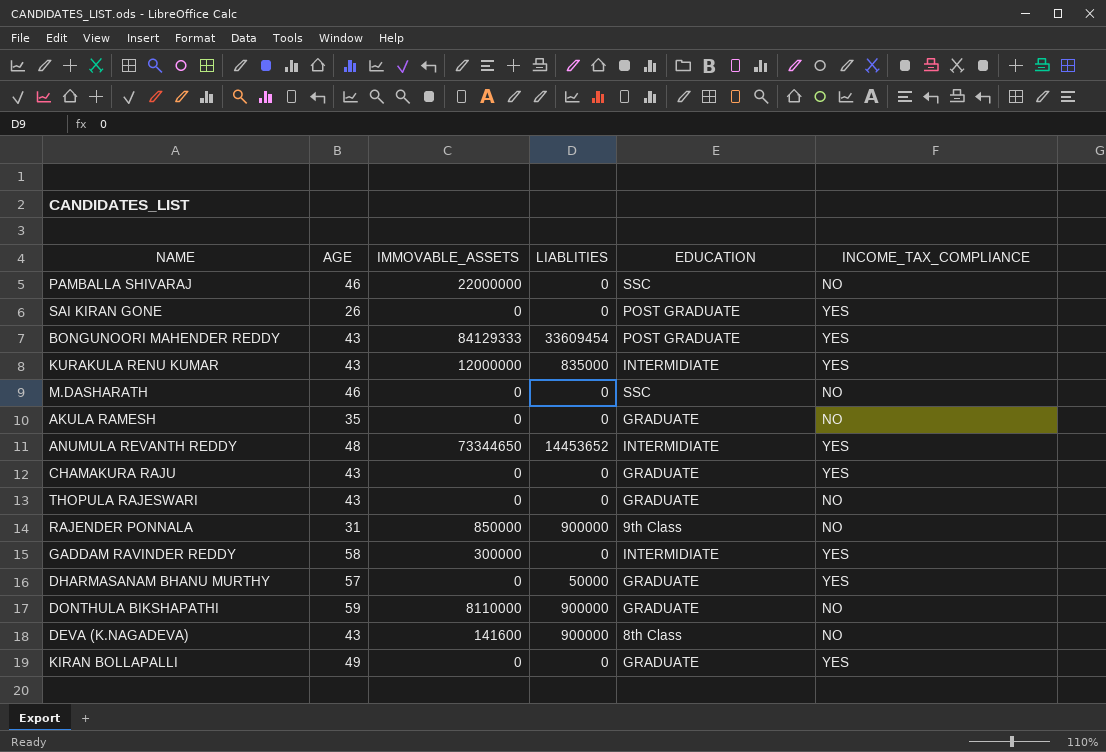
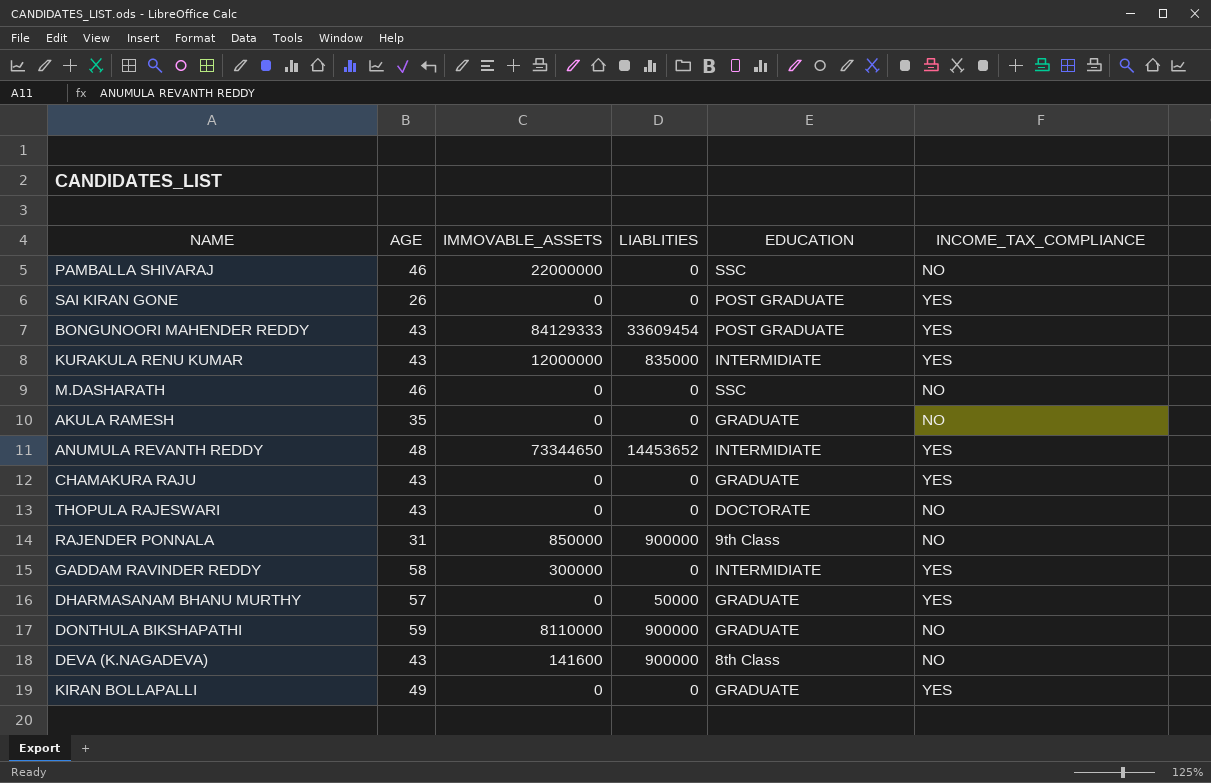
THOPULA RAJESWARI | EDUCATION: GRADUATE -> DOCTORATE

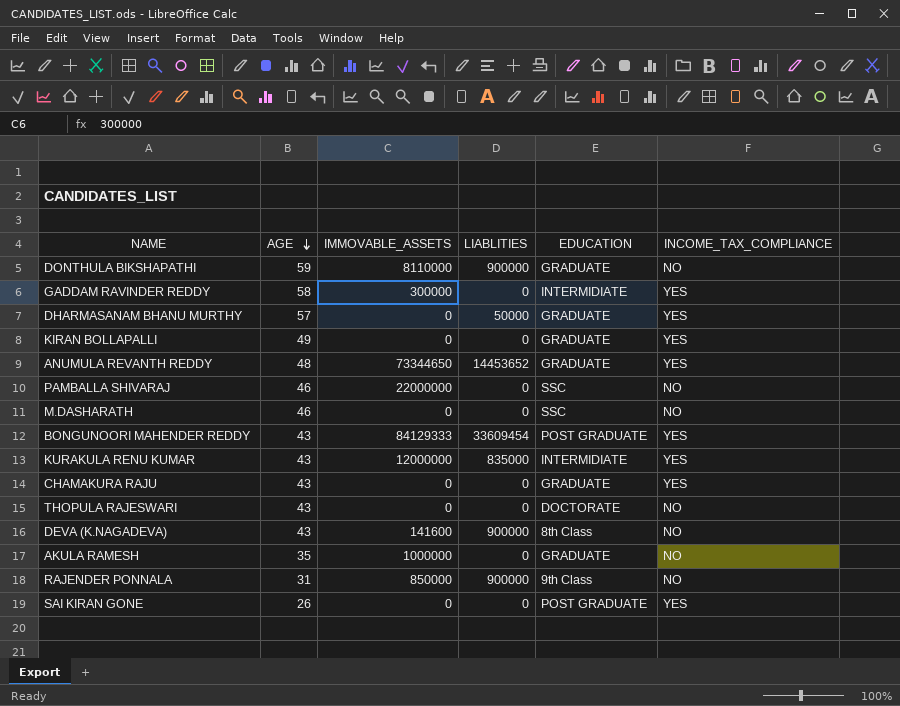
row order: none -> AGE descending
ANUMULA REVANTH REDDY | EDUCATION: INTERMIDIATE -> GRADUATE
AKULA RAMESH | IMMOVABLE_ASSETS: 0 -> 1000000

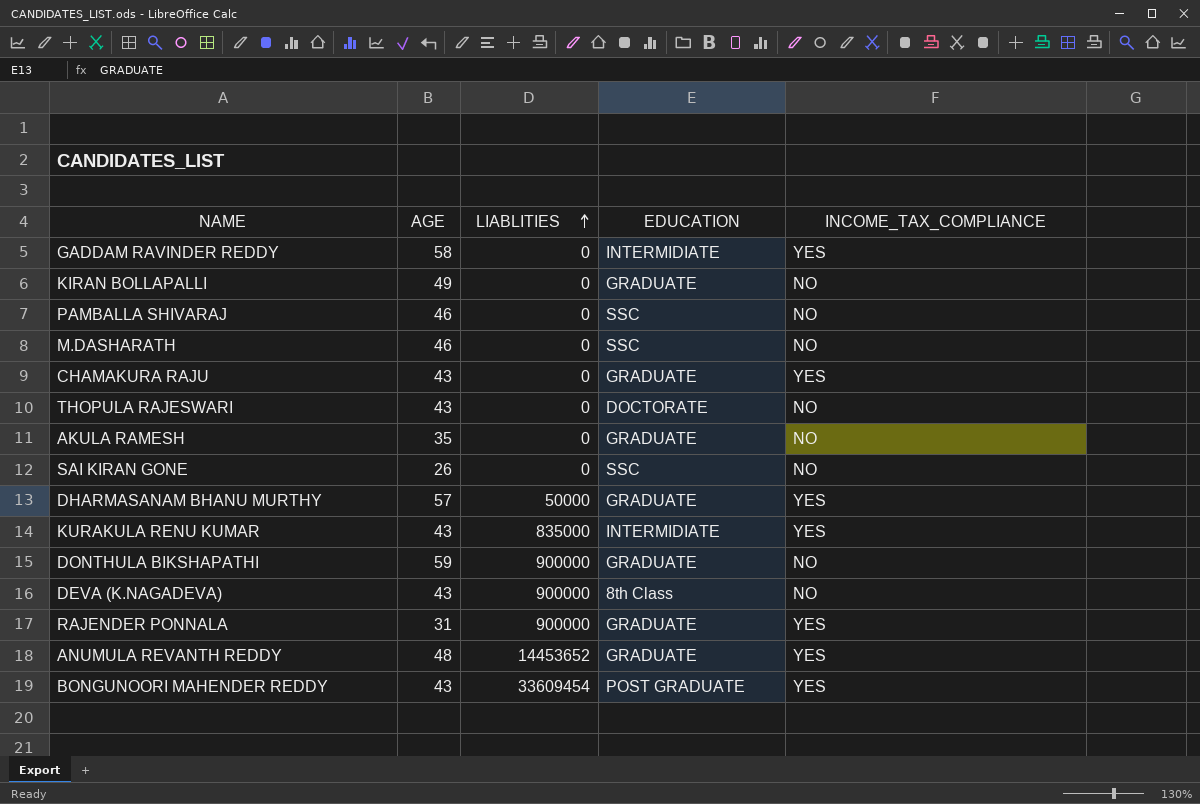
row order: AGE descending -> LIABLITIES ascending
column IMMOVABLE_ASSETS | position: 3 -> none
KIRAN BOLLAPALLI | INCOME_TAX_COMPLIANCE: YES -> NO
SAI KIRAN GONE | EDUCATION: POST GRADUATE -> SSC
SAI KIRAN GONE | INCOME_TAX_COMPLIANCE: YES -> NO
RAJENDER PONNALA | EDUCATION: 9th Class -> GRADUATE
RAJENDER PONNALA | INCOME_TAX_COMPLIANCE: NO -> YES

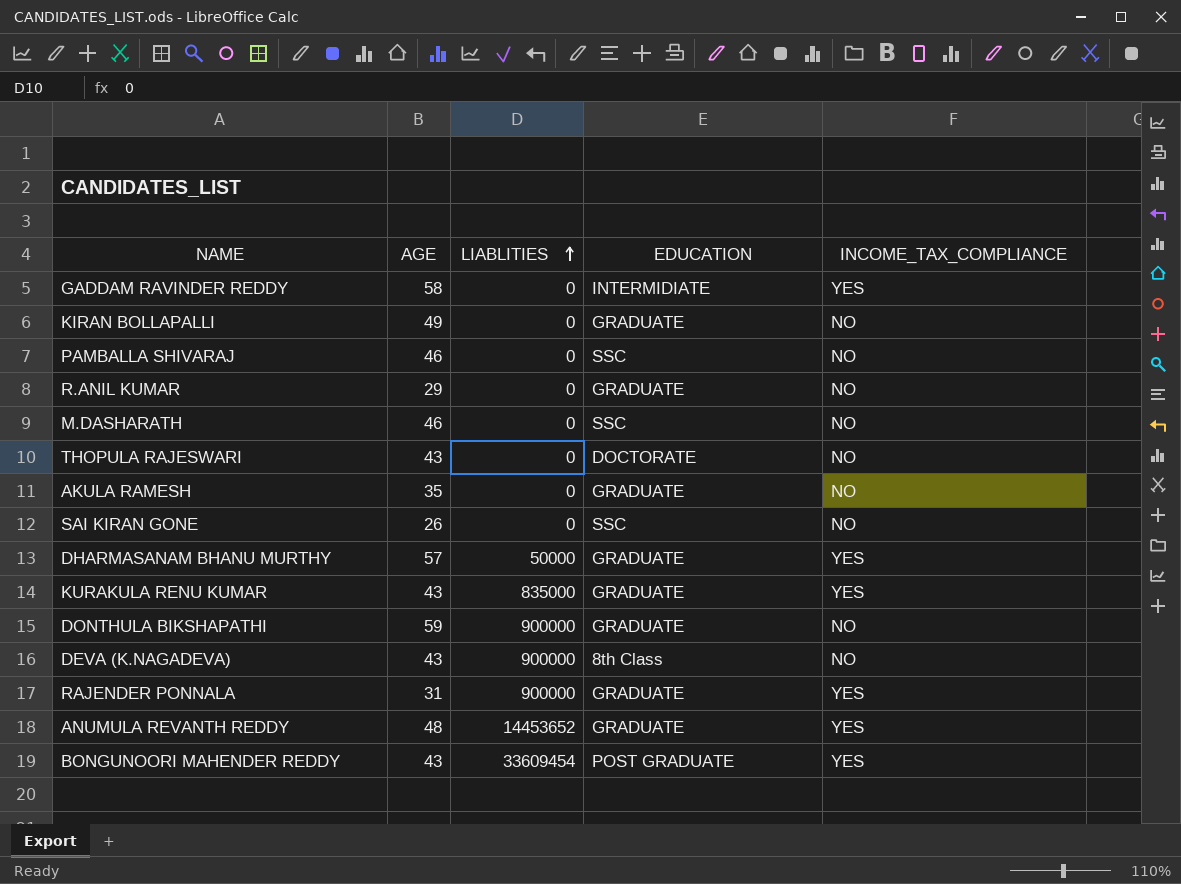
row CHAMAKURA RAJU: 43 | 0 | GRADUATE | YES -> none
row R.ANIL KUMAR: none -> 29 | 0 | GRADUATE | NO
KURAKULA RENU KUMAR | EDUCATION: INTERMIDIATE -> GRADUATE

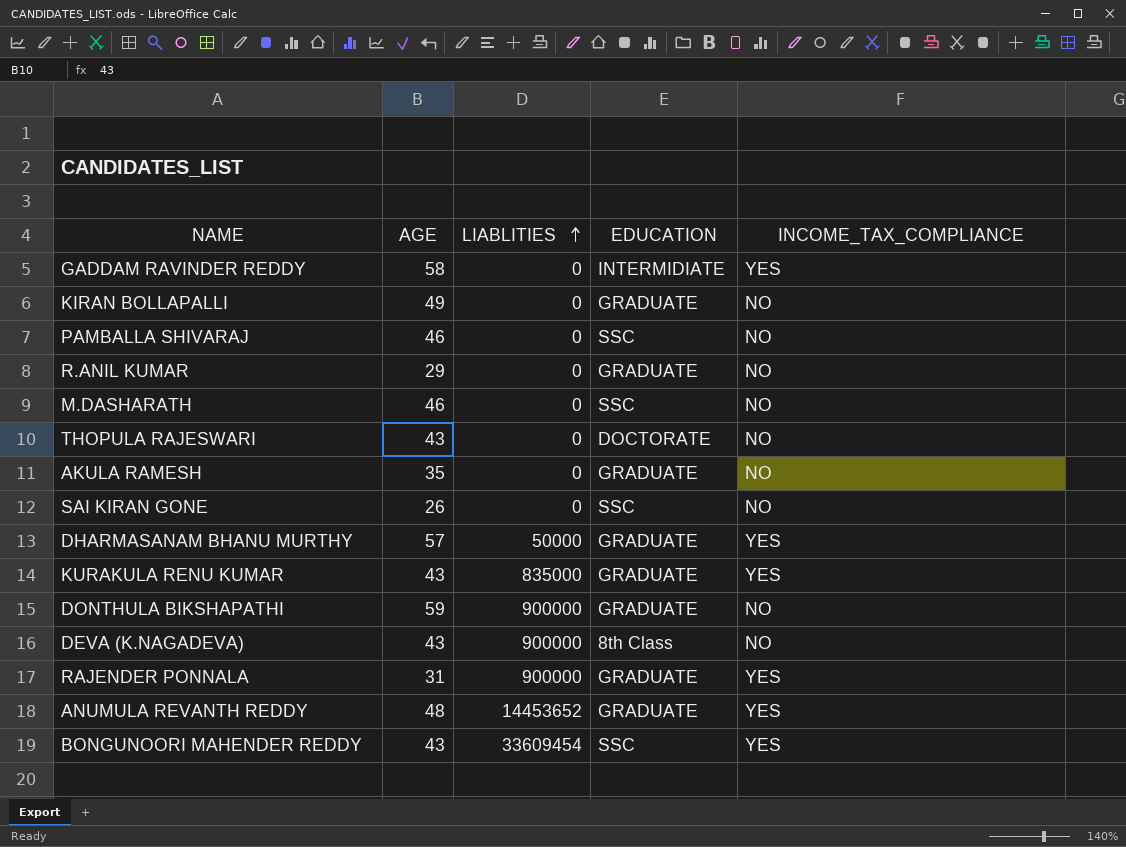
BONGUNOORI MAHENDER REDDY | EDUCATION: POST GRADUATE -> SSC

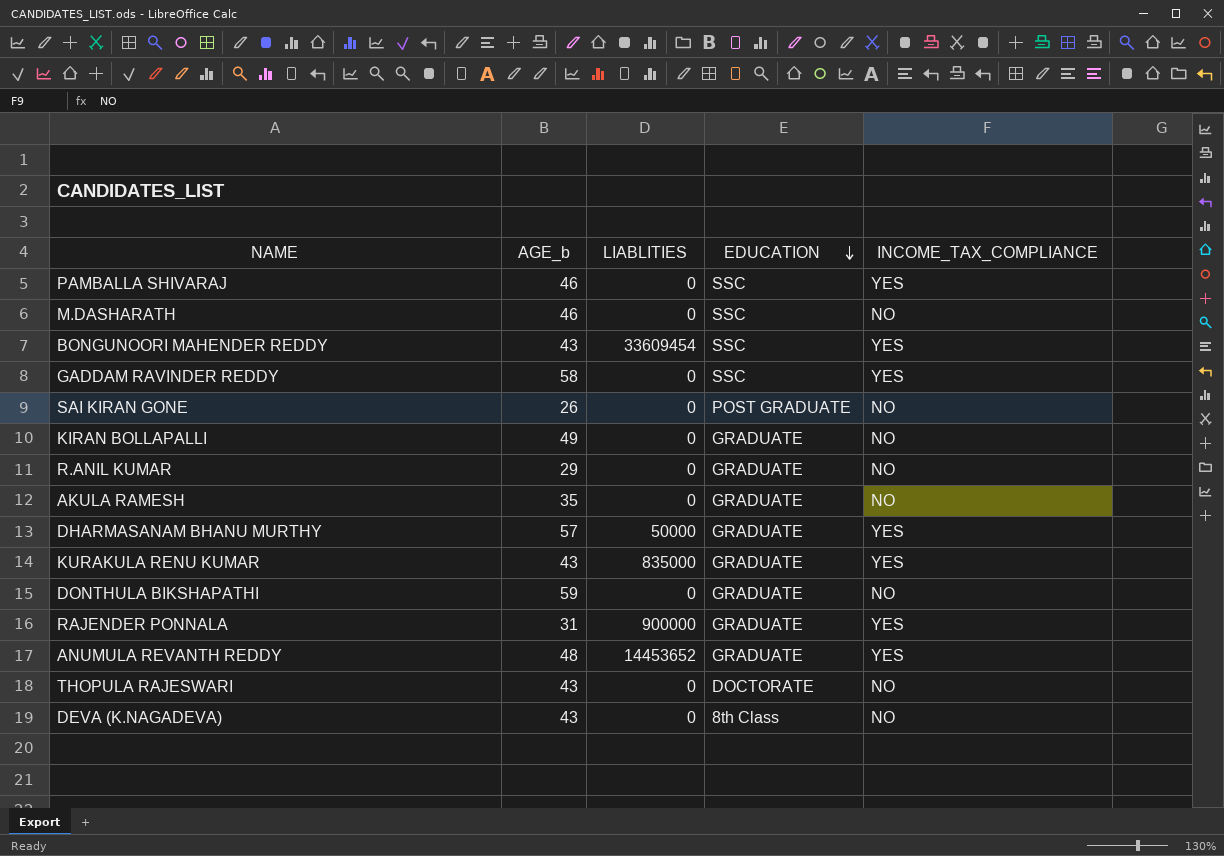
row order: LIABLITIES ascending -> EDUCATION descending
column name: AGE -> AGE_b
PAMBALLA SHIVARAJ | INCOME_TAX_COMPLIANCE: NO -> YES
GADDAM RAVINDER REDDY | EDUCATION: INTERMIDIATE -> SSC
SAI KIRAN GONE | EDUCATION: SSC -> POST GRADUATE
DONTHULA BIKSHAPATHI | LIABLITIES: 900000 -> 0
DEVA (K.NAGADEVA) | LIABLITIES: 900000 -> 0

